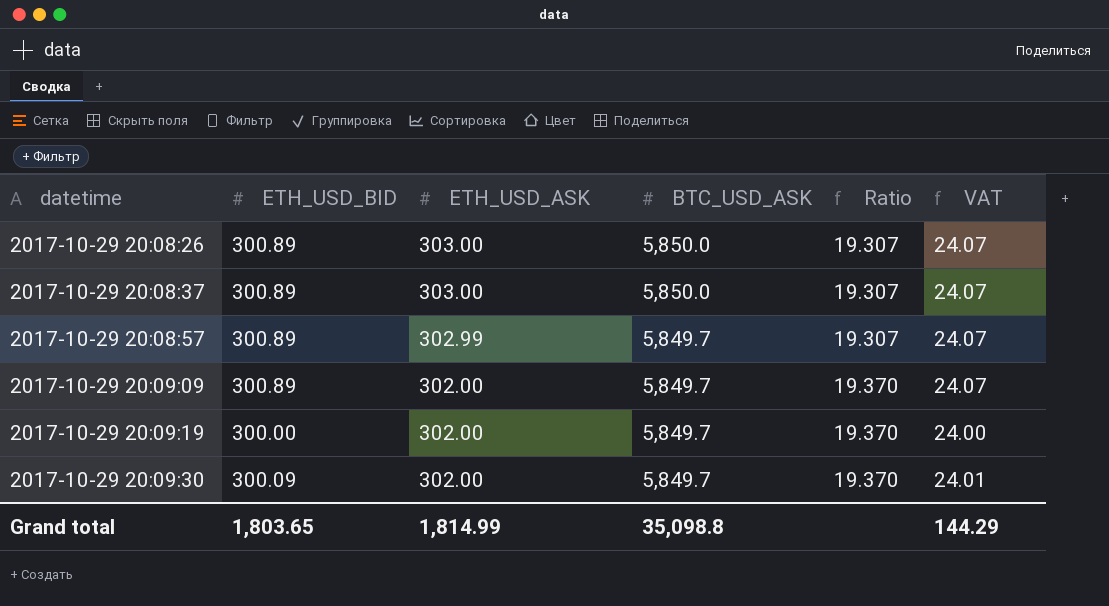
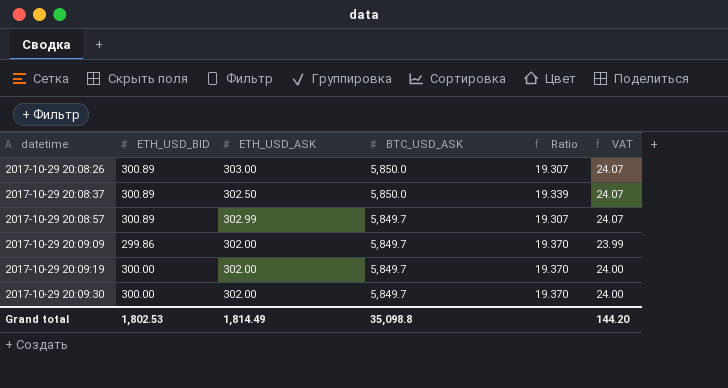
2017-10-29 20:08:37 | ETH_USD_ASK: 303.00 -> 302.50
2017-10-29 20:08:37 | Ratio: 19.307 -> 19.339
2017-10-29 20:09:09 | ETH_USD_BID: 300.89 -> 299.86
2017-10-29 20:09:09 | VAT: 24.07 -> 23.99
2017-10-29 20:09:30 | ETH_USD_BID: 300.09 -> 300.00
2017-10-29 20:09:30 | VAT: 24.01 -> 24.00
Grand total | ETH_USD_BID: 1,803.65 -> 1,802.53
Grand total | ETH_USD_ASK: 1,814.99 -> 1,814.49
Grand total | VAT: 144.29 -> 144.20

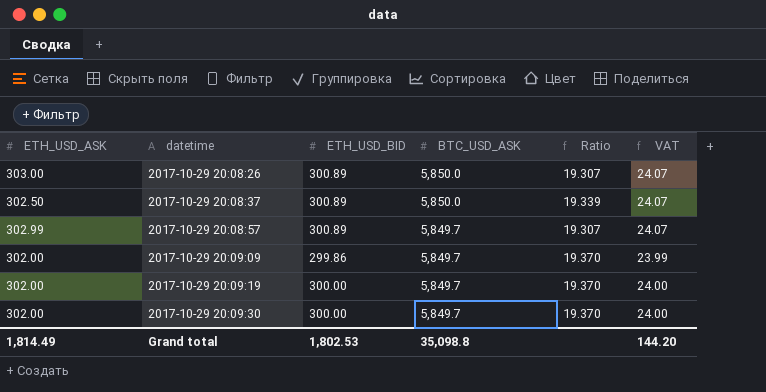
column ETH_USD_ASK | position: 3 -> 1

